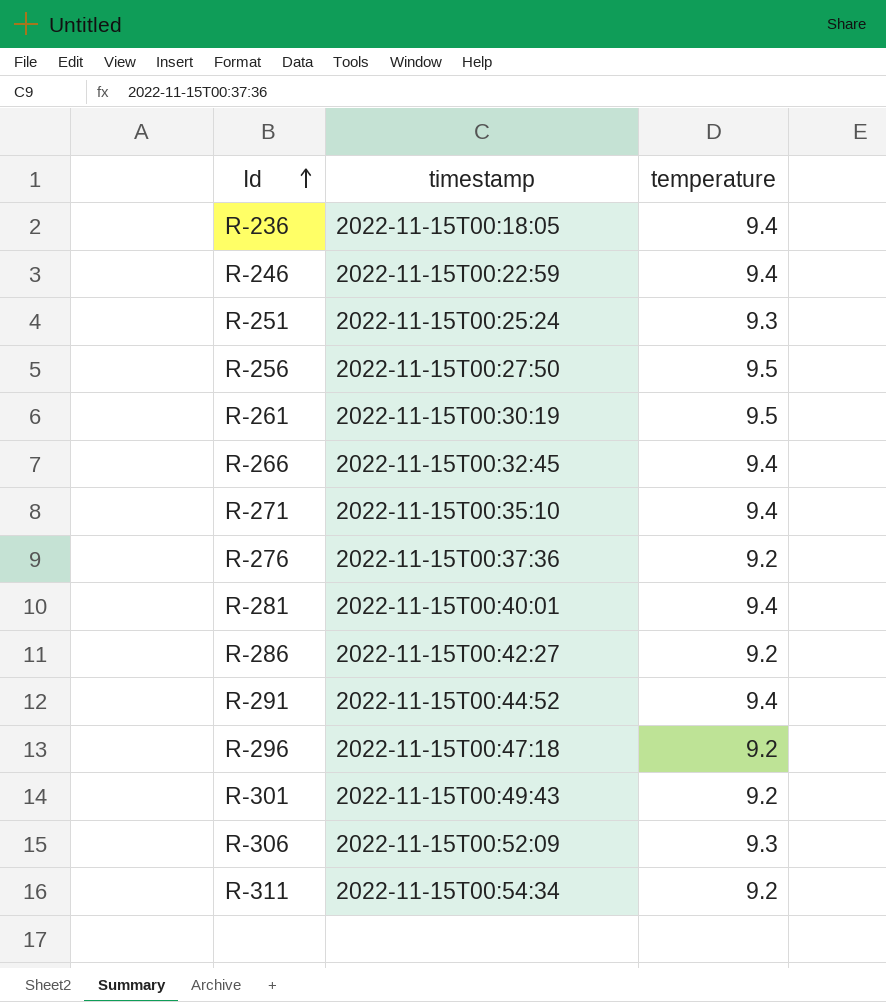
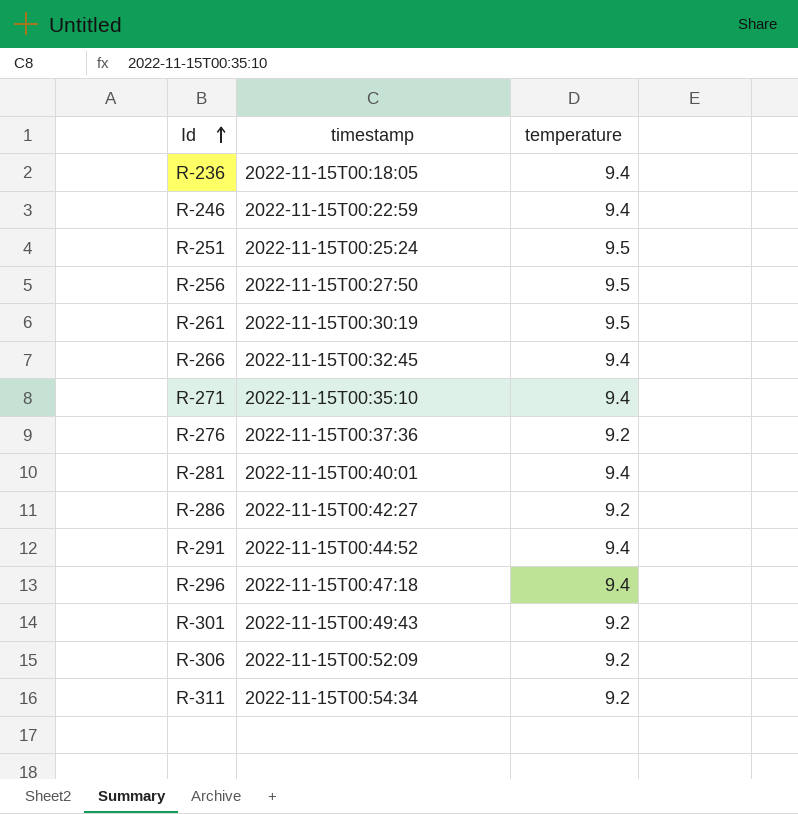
R-251 | temperature: 9.3 -> 9.5
R-296 | temperature: 9.2 -> 9.4
R-306 | temperature: 9.3 -> 9.2

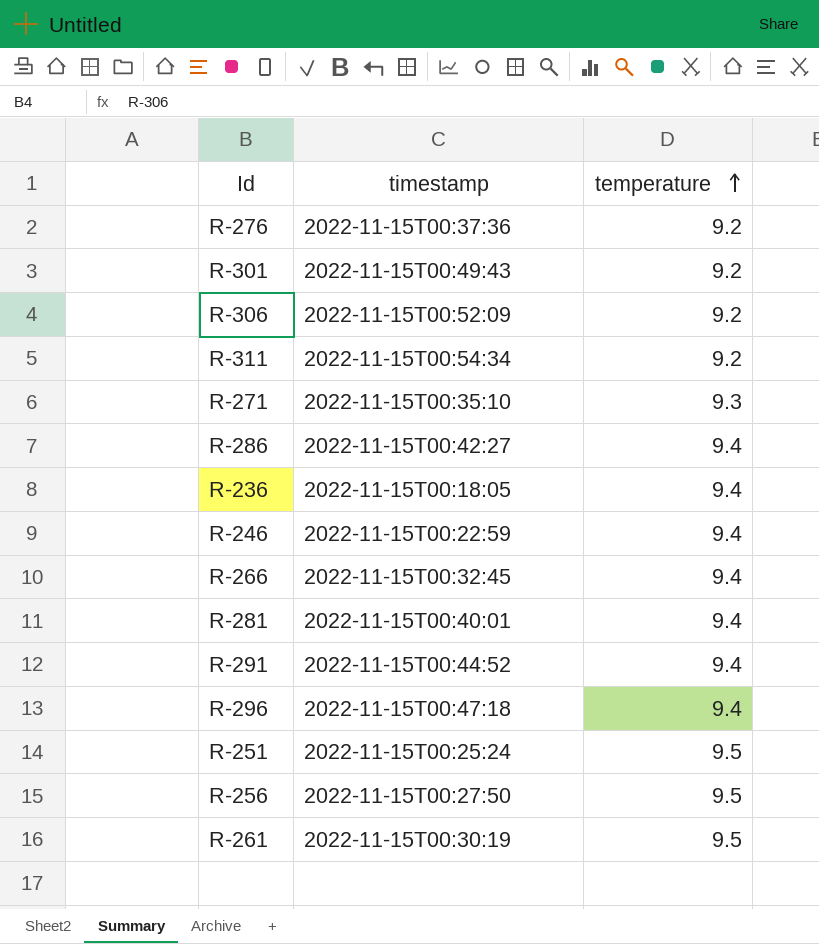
row order: Id ascending -> temperature ascending
R-271 | temperature: 9.4 -> 9.3
R-286 | temperature: 9.2 -> 9.4

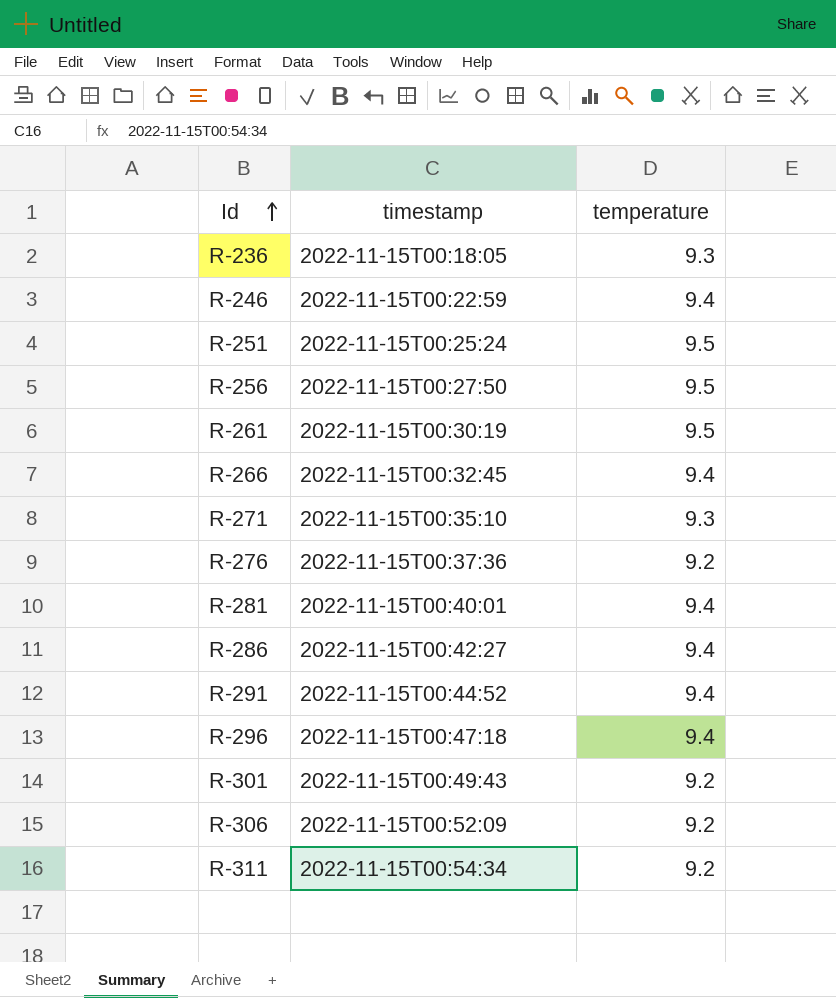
row order: temperature ascending -> Id ascending
R-236 | temperature: 9.4 -> 9.3

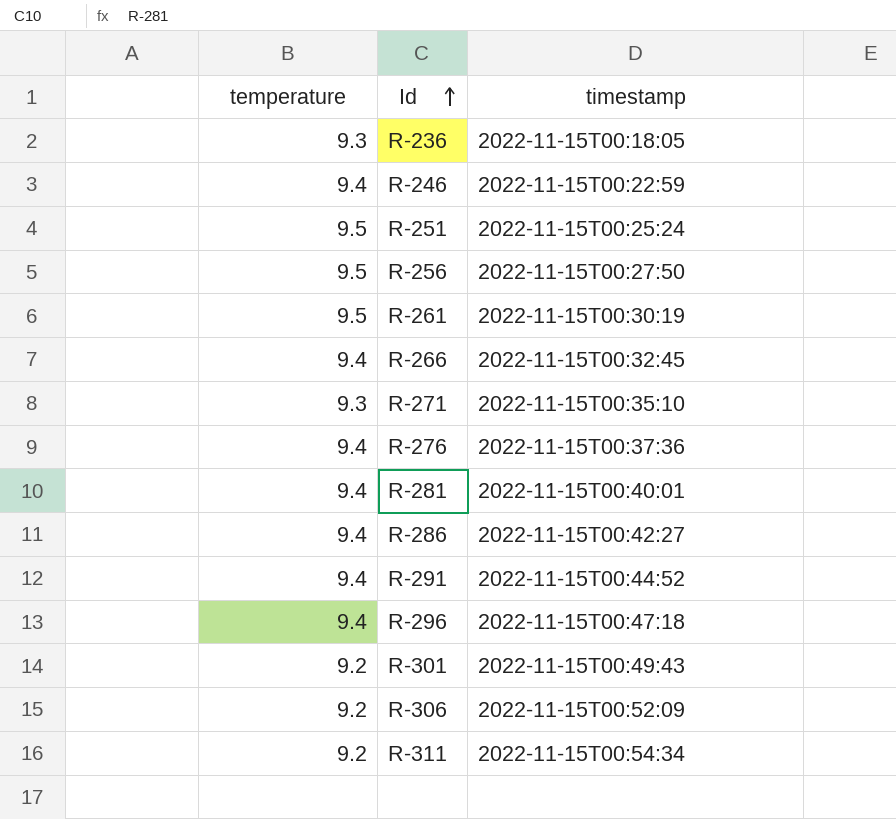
column temperature | position: 3 -> 1
R-276 | temperature: 9.2 -> 9.4

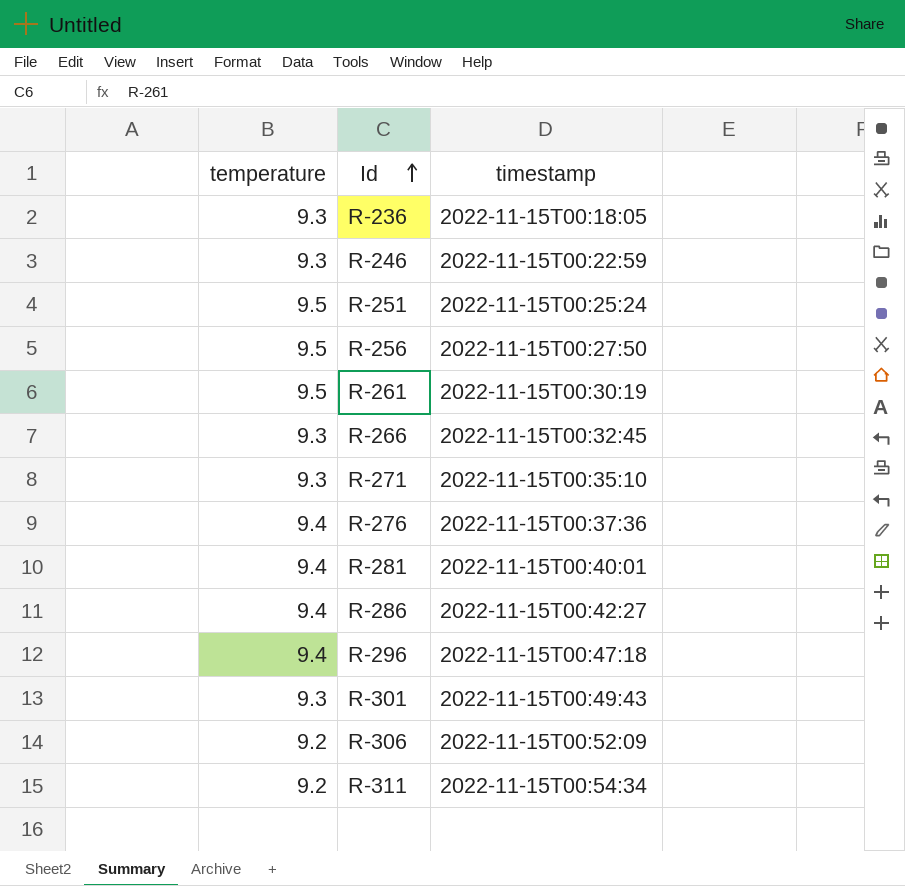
row R-291: 9.4 | 2022-11-15T00:44:52 -> none
R-246 | temperature: 9.4 -> 9.3
R-266 | temperature: 9.4 -> 9.3
R-301 | temperature: 9.2 -> 9.3

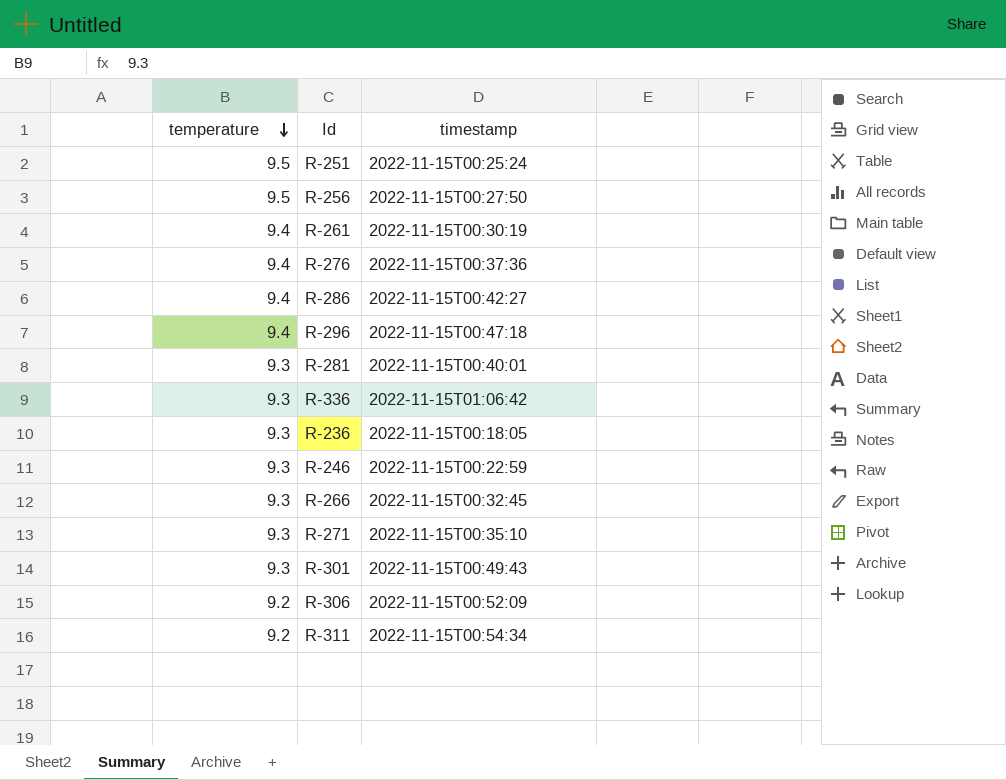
row order: Id ascending -> temperature descending
R-261 | temperature: 9.5 -> 9.4
R-281 | temperature: 9.4 -> 9.3
row R-336: none -> 9.3 | 2022-11-15T01:06:42

